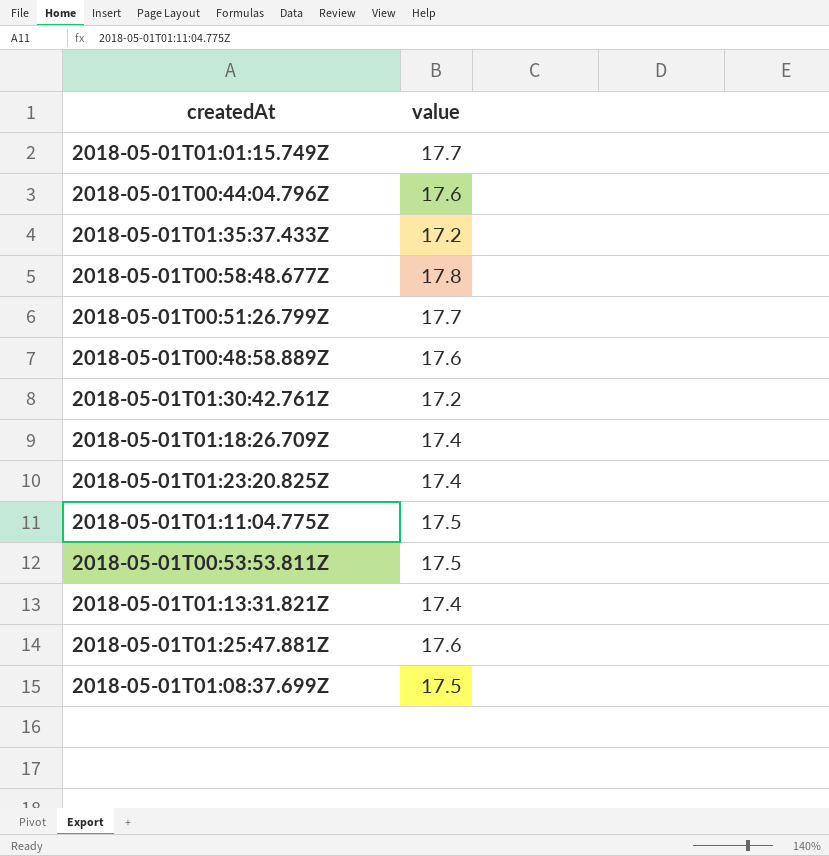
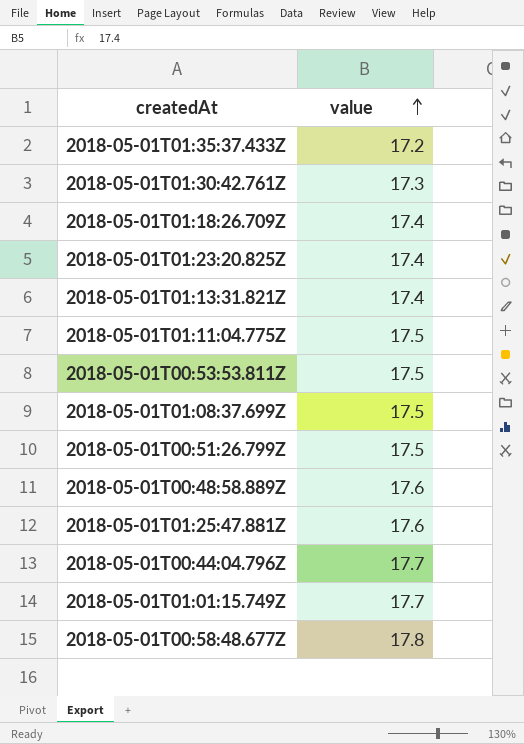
row order: none -> value ascending
2018-05-01T01:30:42.761Z | value: 17.2 -> 17.3
2018-05-01T00:51:26.799Z | value: 17.7 -> 17.5
2018-05-01T00:44:04.796Z | value: 17.6 -> 17.7

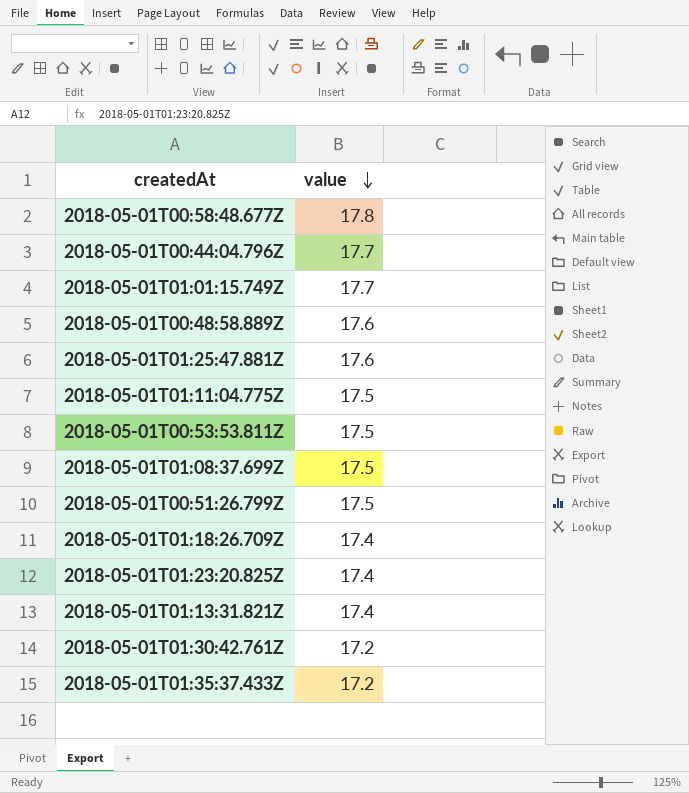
row order: value ascending -> value descending
2018-05-01T01:30:42.761Z | value: 17.3 -> 17.2

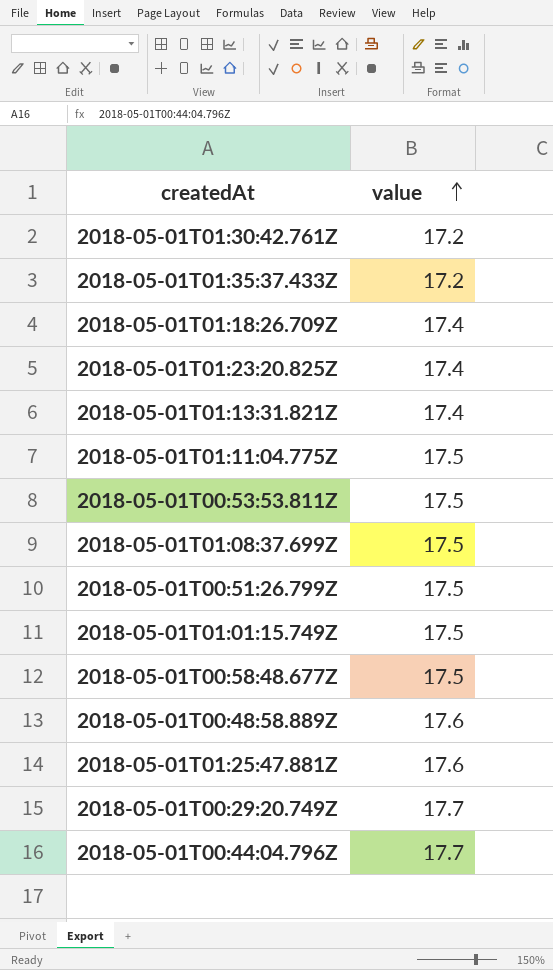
row order: value descending -> value ascending
2018-05-01T01:01:15.749Z | value: 17.7 -> 17.5
2018-05-01T00:58:48.677Z | value: 17.8 -> 17.5
row 2018-05-01T00:29:20.749Z: none -> 17.7

